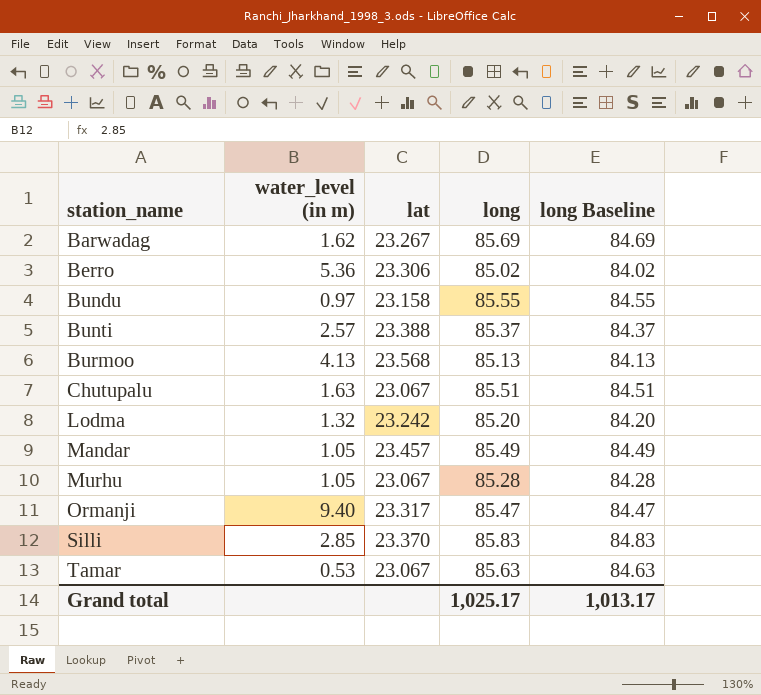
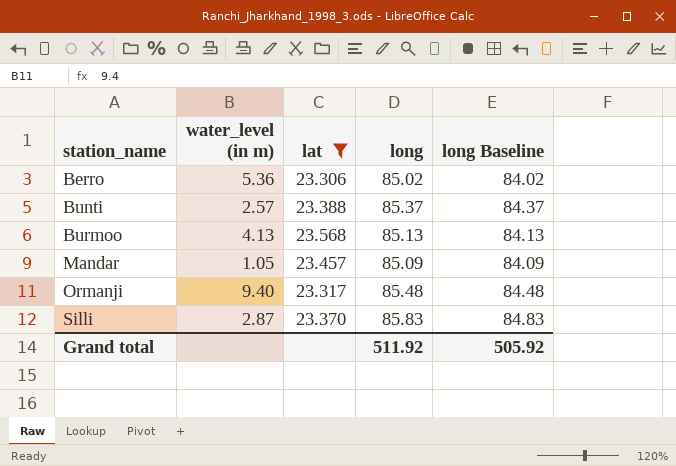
filter: none -> lat >= 23.306
Mandar | long: 85.49 -> 85.09
Mandar | long Baseline: 84.49 -> 84.09
Ormanji | long: 85.47 -> 85.48
Ormanji | long Baseline: 84.47 -> 84.48
Silli | water_level (in m): 2.85 -> 2.87
Grand total | long: 1,025.17 -> 511.92
Grand total | long Baseline: 1,013.17 -> 505.92

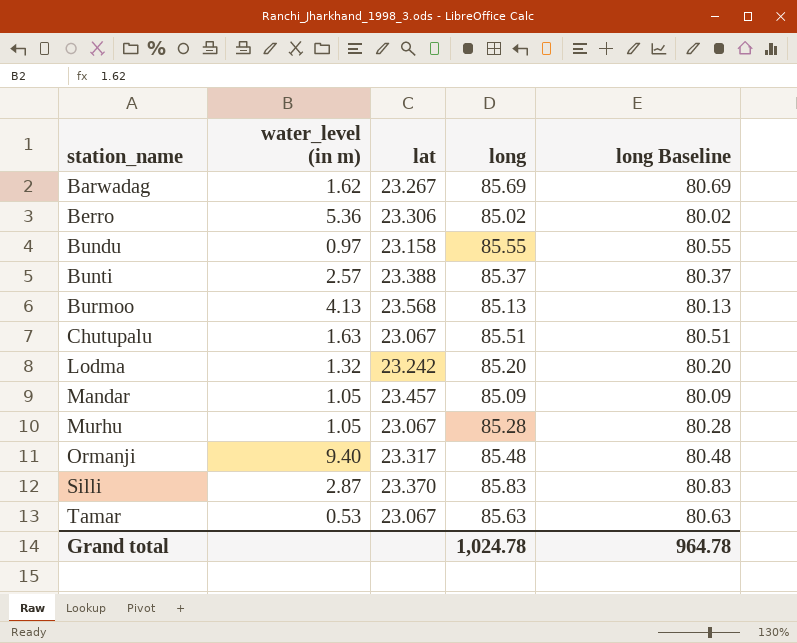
filter: lat >= 23.306 -> none
column long Baseline | formula: [long] - 1 -> [long] - 5
Grand total | long: 511.92 -> 1,024.78
Grand total | long Baseline: 505.92 -> 964.78

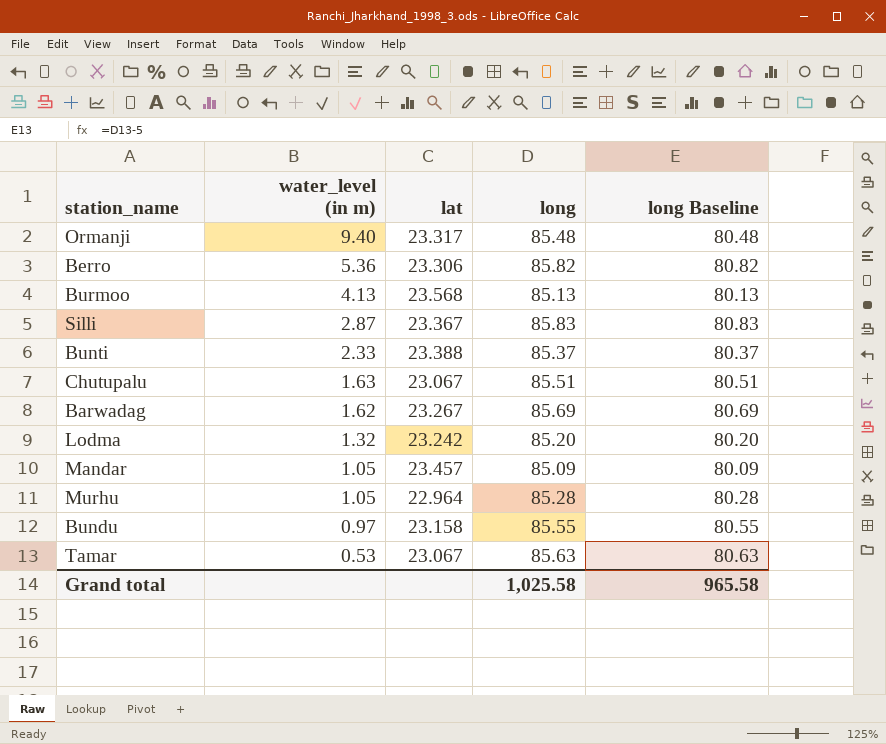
row order: station_name ascending -> water_level (in m) descending
Berro | long: 85.02 -> 85.82
Berro | long Baseline: 80.02 -> 80.82
Silli | lat: 23.370 -> 23.367
Bunti | water_level (in m): 2.57 -> 2.33
Murhu | lat: 23.067 -> 22.964
Grand total | long: 1,024.78 -> 1,025.58
Grand total | long Baseline: 964.78 -> 965.58

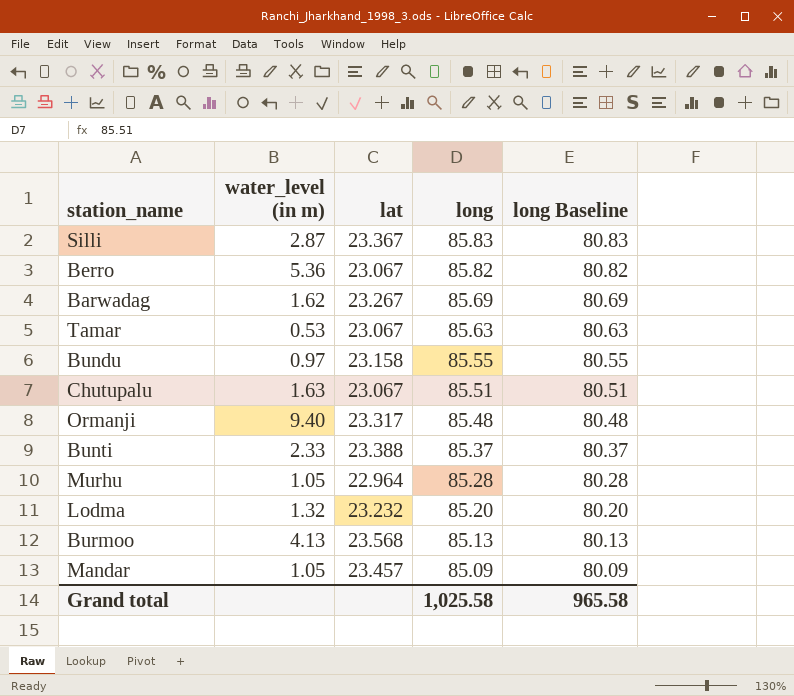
row order: water_level (in m) descending -> long descending
Berro | lat: 23.306 -> 23.067
Lodma | lat: 23.242 -> 23.232

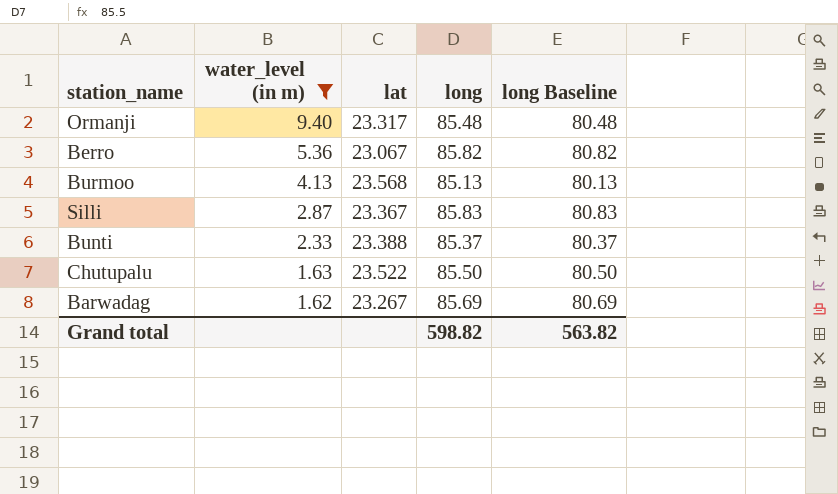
filter: none -> water_level (in m) >= 1.62
row order: long descending -> water_level (in m) descending
Chutupalu | lat: 23.067 -> 23.522
Chutupalu | long: 85.51 -> 85.50
Chutupalu | long Baseline: 80.51 -> 80.50
Grand total | long: 1,025.58 -> 598.82
Grand total | long Baseline: 965.58 -> 563.82

